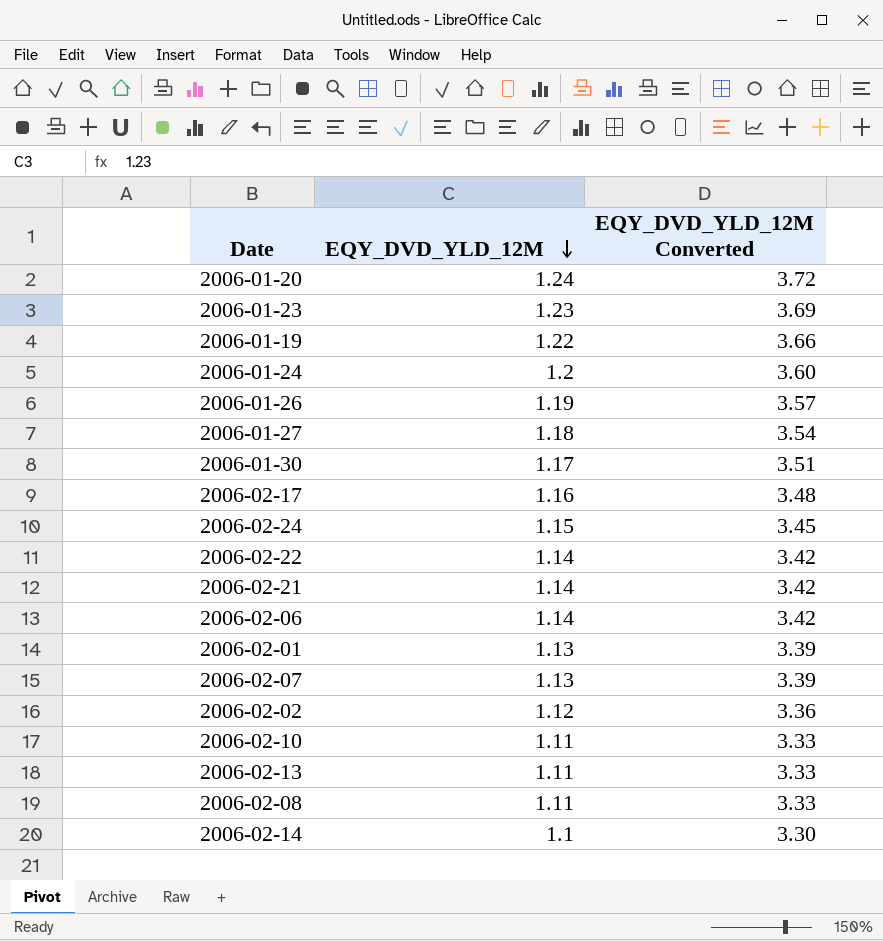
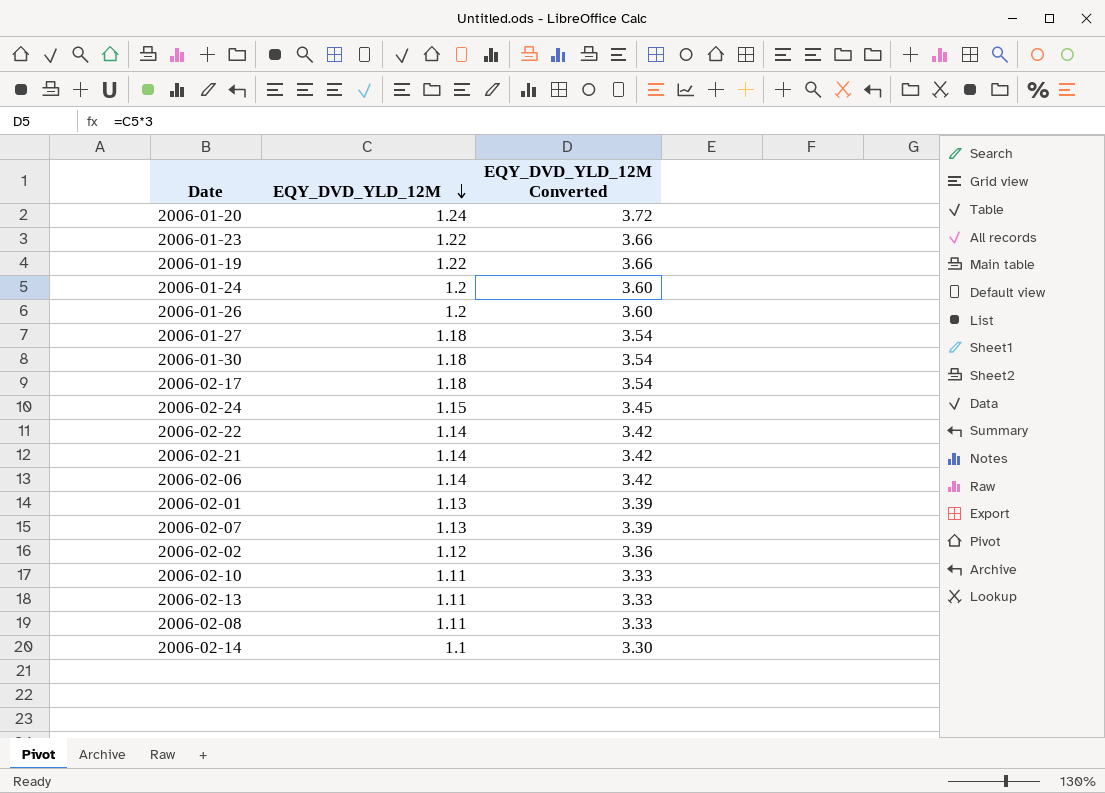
2006-01-23 | EQY_DVD_YLD_12M: 1.23 -> 1.22
2006-01-23 | EQY_DVD_YLD_12M Converted: 3.69 -> 3.66
2006-01-26 | EQY_DVD_YLD_12M: 1.19 -> 1.2
2006-01-26 | EQY_DVD_YLD_12M Converted: 3.57 -> 3.60
2006-01-30 | EQY_DVD_YLD_12M: 1.17 -> 1.18
2006-01-30 | EQY_DVD_YLD_12M Converted: 3.51 -> 3.54
2006-02-17 | EQY_DVD_YLD_12M: 1.16 -> 1.18
2006-02-17 | EQY_DVD_YLD_12M Converted: 3.48 -> 3.54

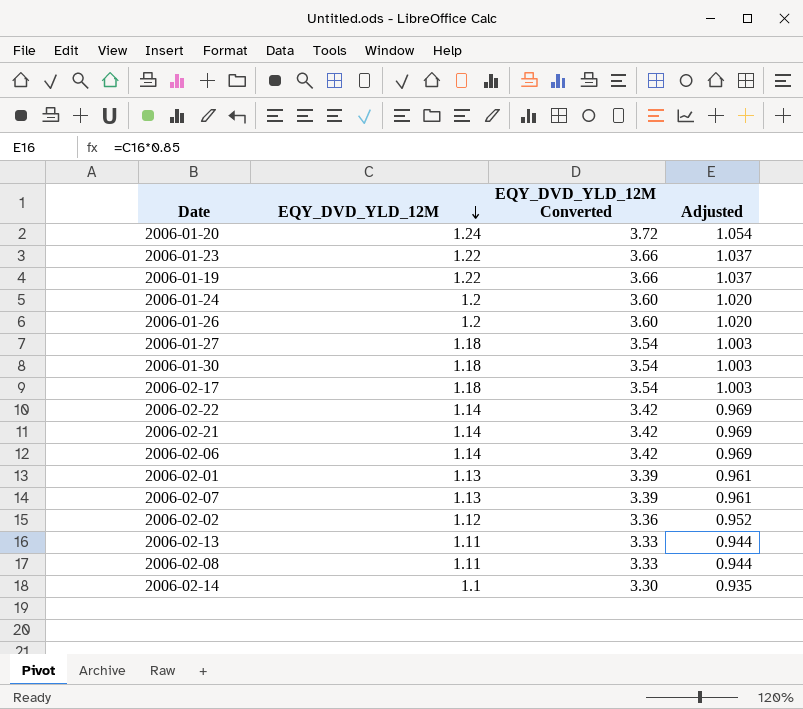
column Adjusted | formula: none -> [EQY_DVD_YLD_12M] * 0.85
row 2006-02-24: 1.15 | 3.45 -> none
row 2006-02-10: 1.11 | 3.33 -> none

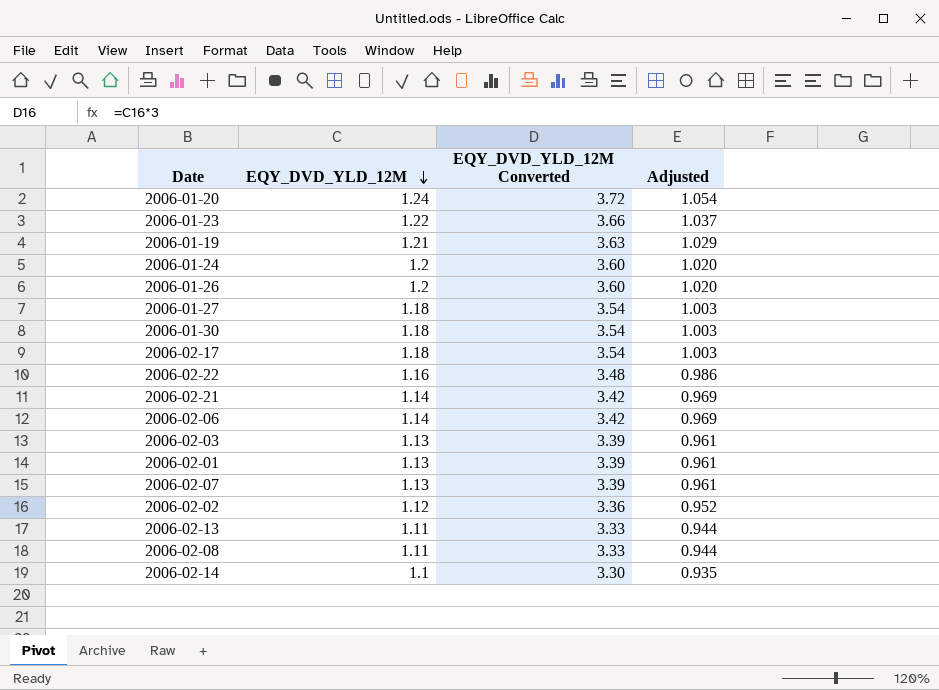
2006-01-19 | EQY_DVD_YLD_12M: 1.22 -> 1.21
2006-01-19 | EQY_DVD_YLD_12M Converted: 3.66 -> 3.63
2006-01-19 | Adjusted: 1.037 -> 1.029
2006-02-22 | EQY_DVD_YLD_12M: 1.14 -> 1.16
2006-02-22 | EQY_DVD_YLD_12M Converted: 3.42 -> 3.48
2006-02-22 | Adjusted: 0.969 -> 0.986
row 2006-02-03: none -> 1.13 | 3.39 | 0.961

